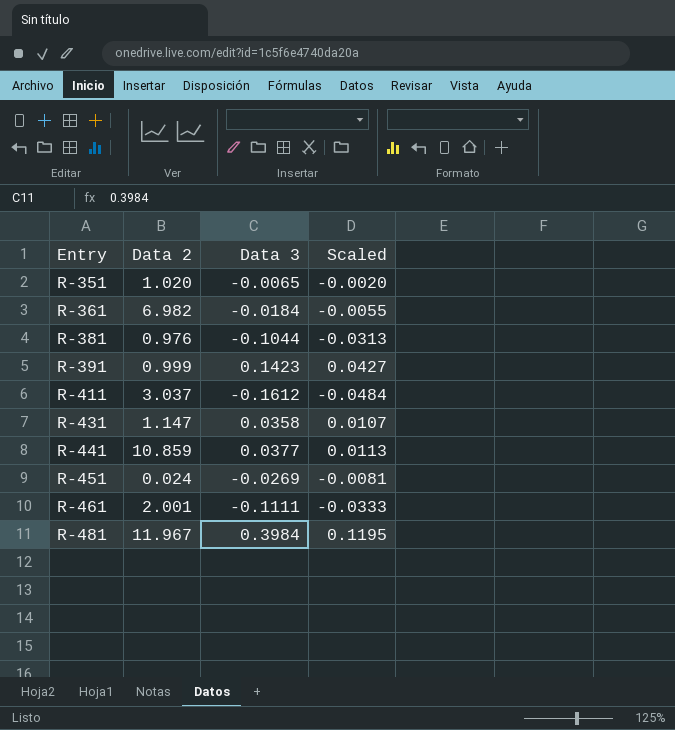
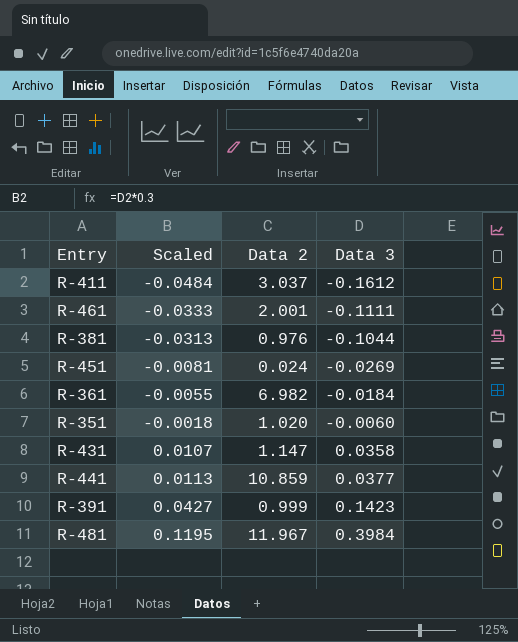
row order: Entry ascending -> Scaled ascending
column Scaled | position: 4 -> 2
R-351 | Scaled: -0.0020 -> -0.0018
R-351 | Data 3: -0.0065 -> -0.0060

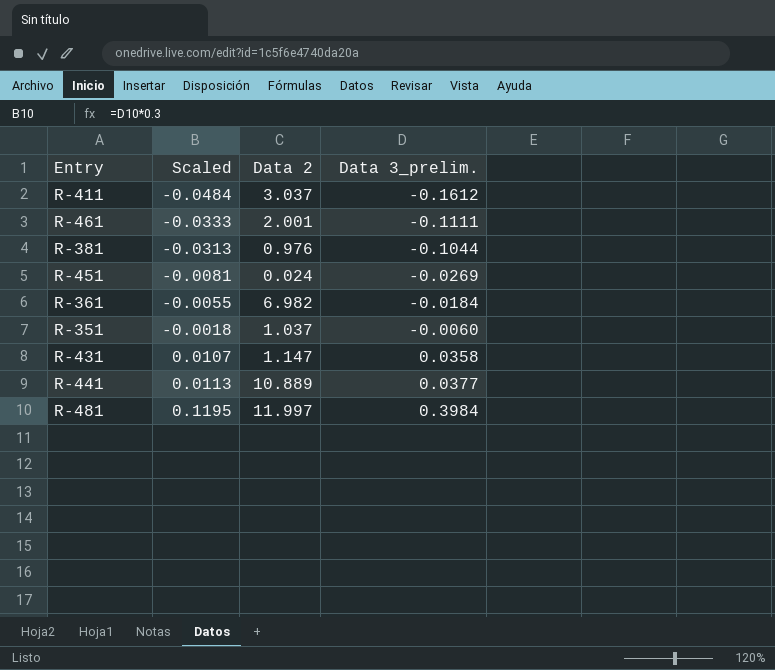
column name: Data 3 -> Data 3_prelim.
row R-391: 0.0427 | 0.999 | 0.1423 -> none
R-351 | Data 2: 1.020 -> 1.037
R-441 | Data 2: 10.859 -> 10.889
R-481 | Data 2: 11.967 -> 11.997

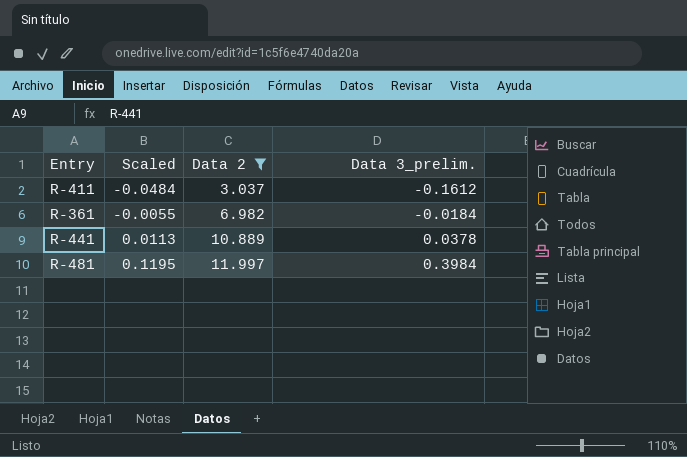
filter: none -> Data 2 >= 3.037
R-441 | Data 3_prelim.: 0.0377 -> 0.0378

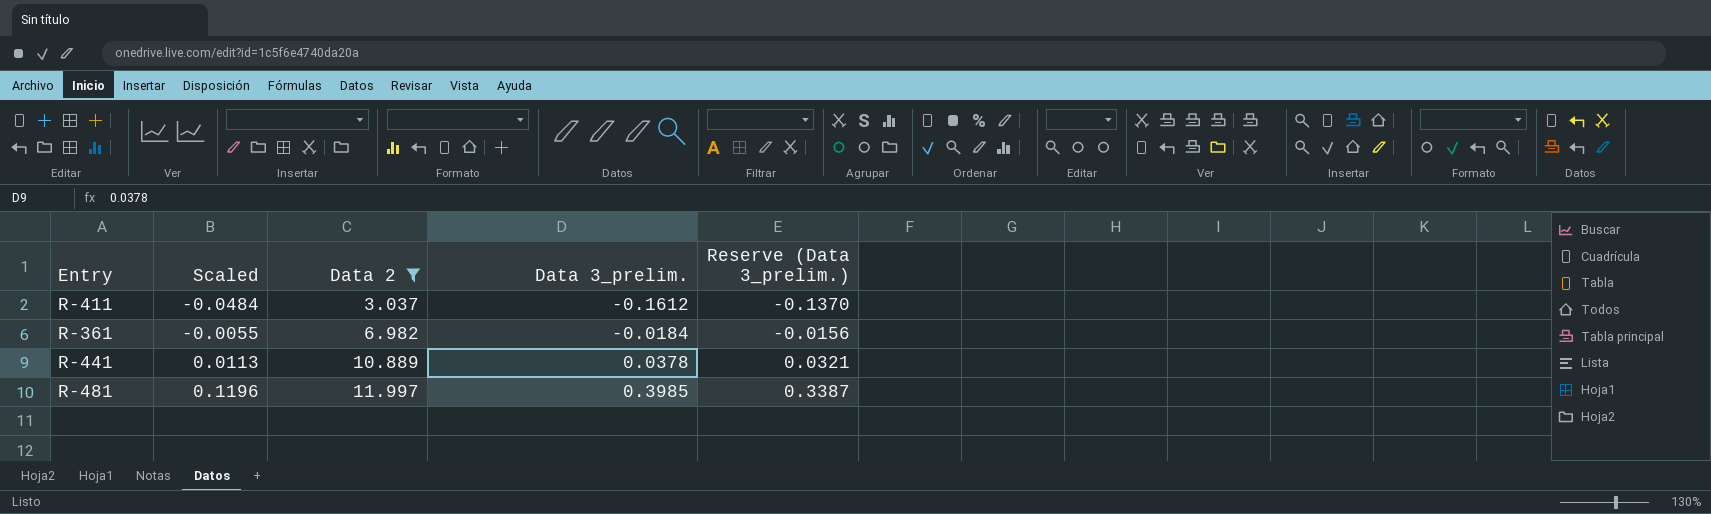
column Reserve (Data 3_prelim.) | formula: none -> [Data 3_prelim.] * 0.85
R-481 | Scaled: 0.1195 -> 0.1196
R-481 | Data 3_prelim.: 0.3984 -> 0.3985

